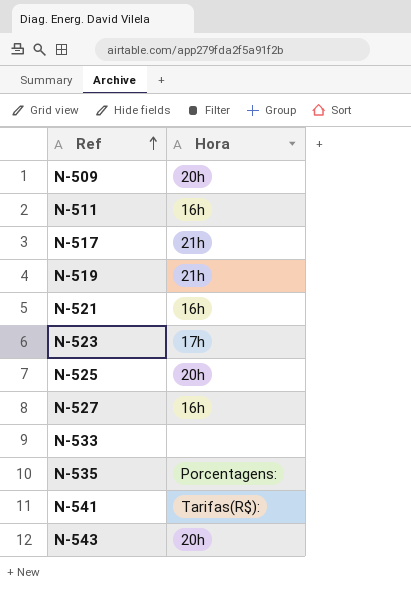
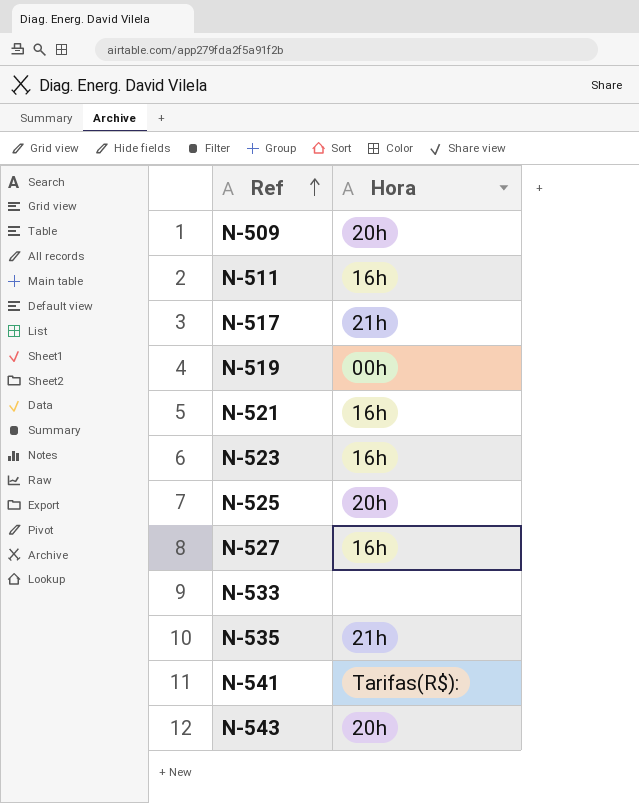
N-519 | Hora: 21h -> 00h
N-523 | Hora: 17h -> 16h
N-535 | Hora: Porcentagens: -> 21h

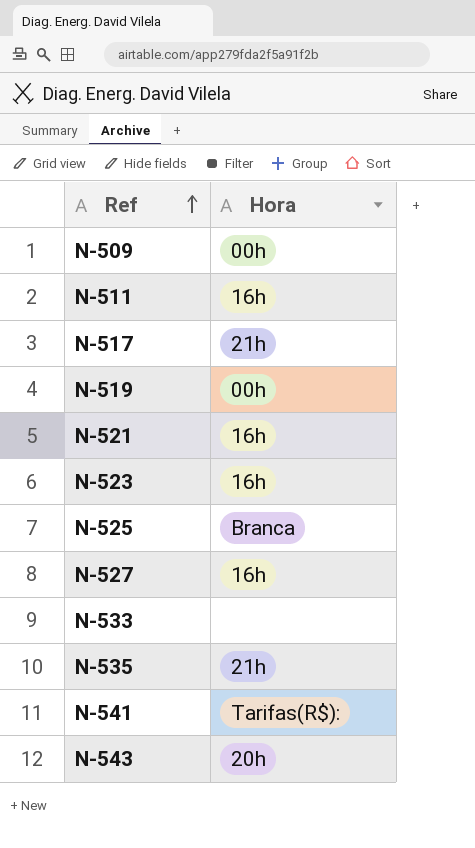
N-509 | Hora: 20h -> 00h
N-525 | Hora: 20h -> Branca

